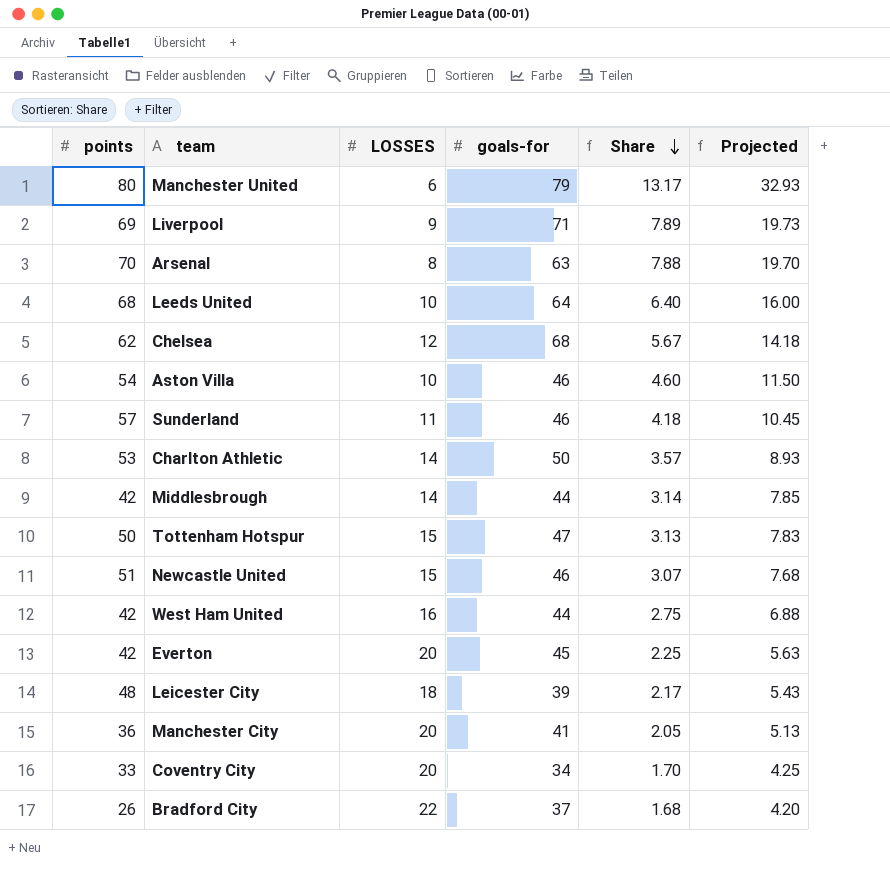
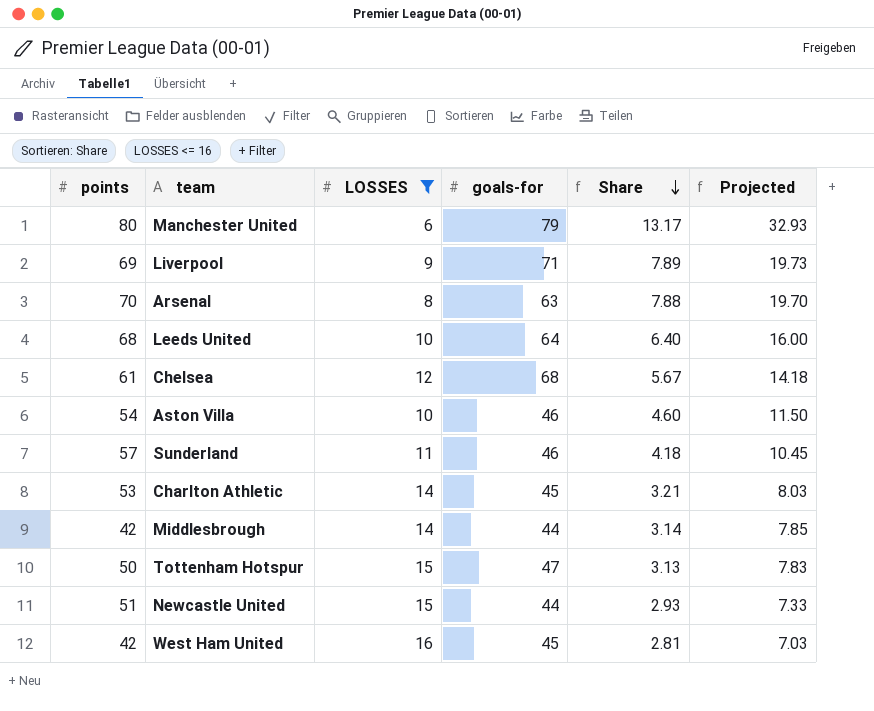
filter: none -> LOSSES <= 16
Chelsea | points: 62 -> 61
Charlton Athletic | goals-for: 50 -> 45
Charlton Athletic | Share: 3.57 -> 3.21
Charlton Athletic | Projected: 8.93 -> 8.03
Newcastle United | goals-for: 46 -> 44
Newcastle United | Share: 3.07 -> 2.93
Newcastle United | Projected: 7.68 -> 7.33
West Ham United | goals-for: 44 -> 45
West Ham United | Share: 2.75 -> 2.81
West Ham United | Projected: 6.88 -> 7.03

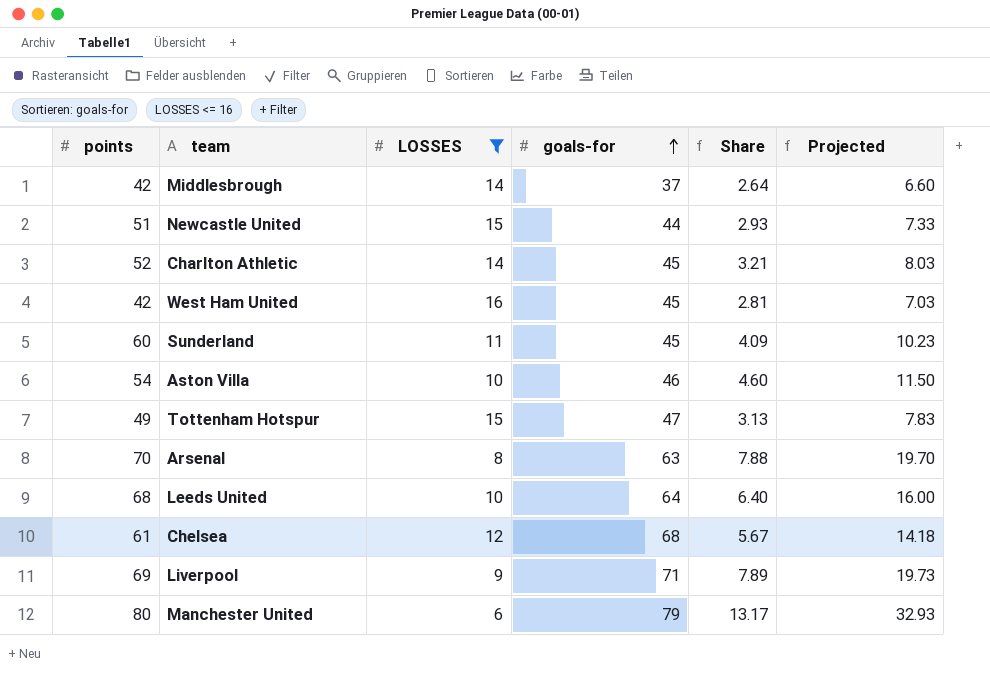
row order: Share descending -> goals-for ascending
Middlesbrough | goals-for: 44 -> 37
Middlesbrough | Share: 3.14 -> 2.64
Middlesbrough | Projected: 7.85 -> 6.60
Charlton Athletic | points: 53 -> 52
Sunderland | points: 57 -> 60
Sunderland | goals-for: 46 -> 45
Sunderland | Share: 4.18 -> 4.09
Sunderland | Projected: 10.45 -> 10.23
Tottenham Hotspur | points: 50 -> 49

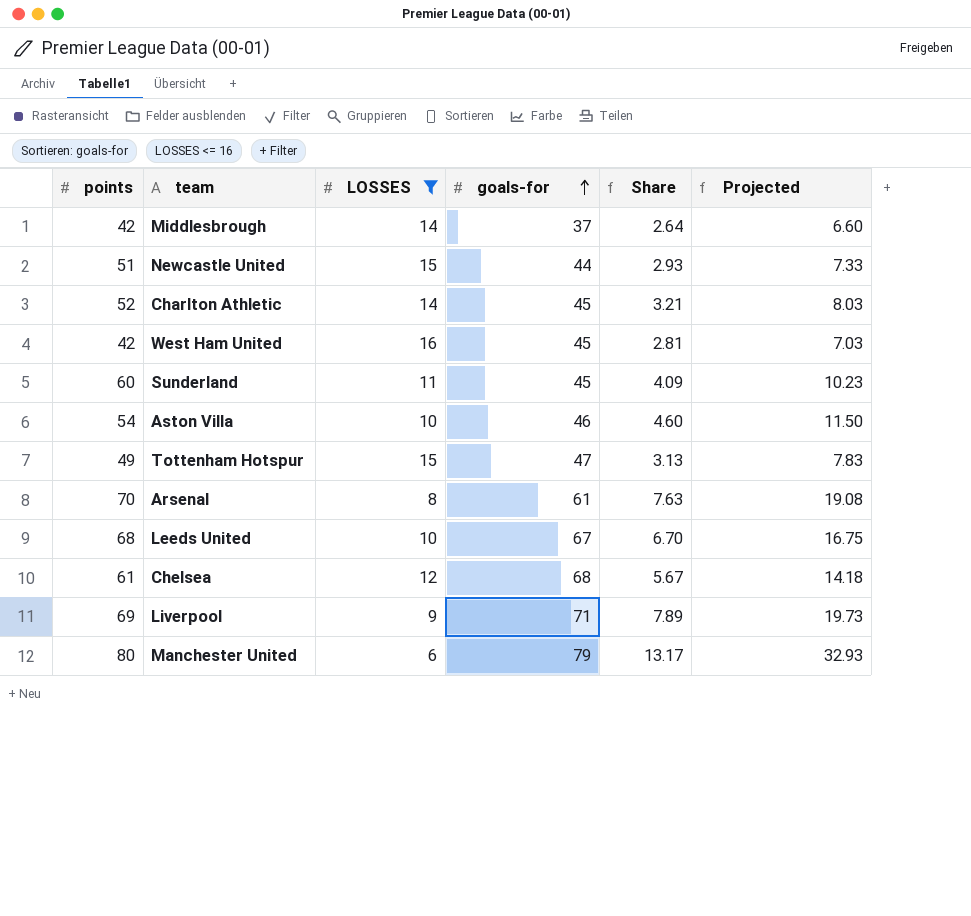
Arsenal | goals-for: 63 -> 61
Arsenal | Share: 7.88 -> 7.63
Arsenal | Projected: 19.70 -> 19.08
Leeds United | goals-for: 64 -> 67
Leeds United | Share: 6.40 -> 6.70
Leeds United | Projected: 16.00 -> 16.75

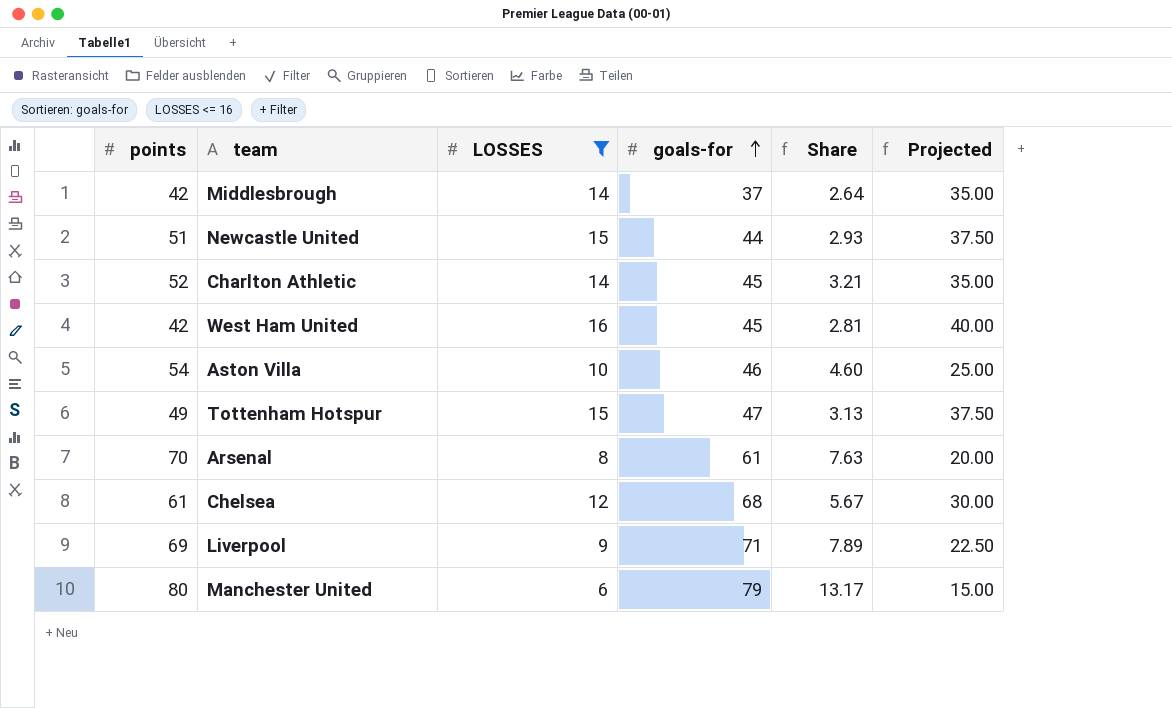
column Projected | formula: [Share] * 2.5 -> [LOSSES] * 2.5
row Sunderland: 60 | 11 | 45 | 4.09 | 10.23 -> none
row Leeds United: 68 | 10 | 67 | 6.70 | 16.75 -> none

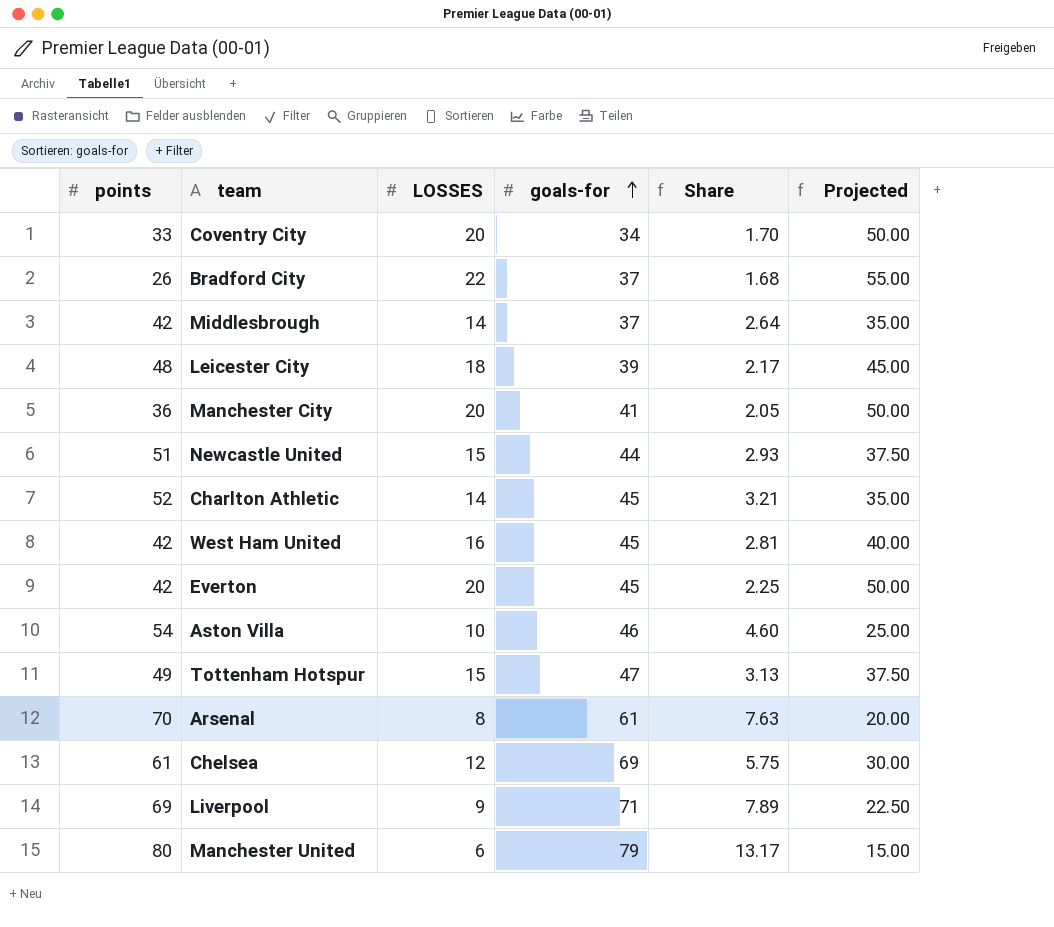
filter: LOSSES <= 16 -> none
Chelsea | goals-for: 68 -> 69
Chelsea | Share: 5.67 -> 5.75

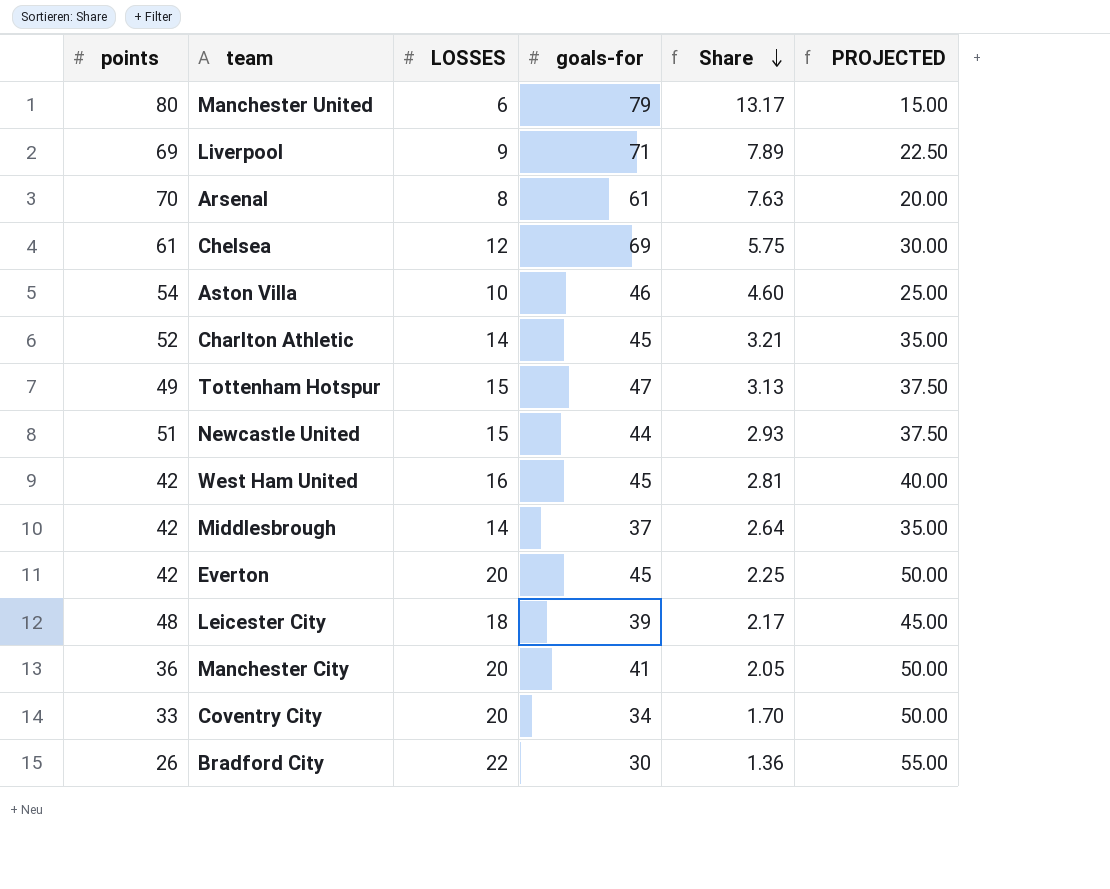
row order: goals-for ascending -> Share descending
column name: Projected -> PROJECTED
Bradford City | goals-for: 37 -> 30
Bradford City | Share: 1.68 -> 1.36

